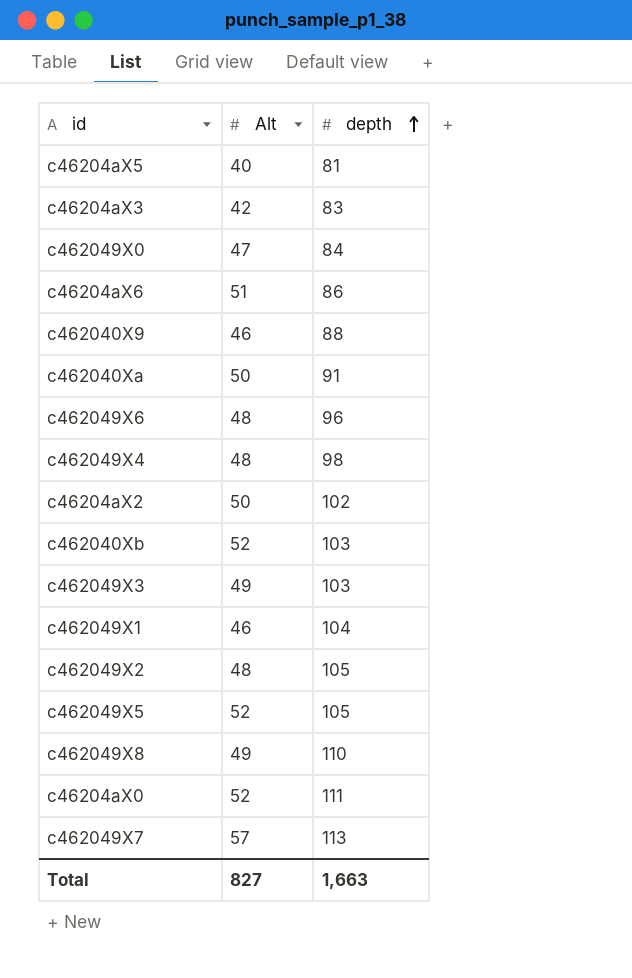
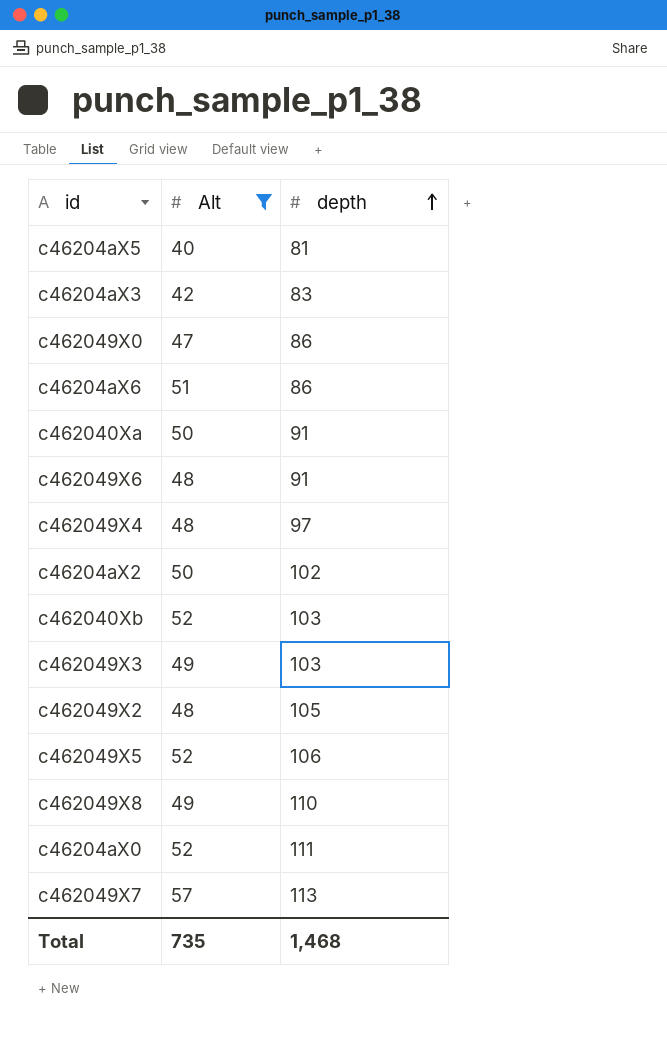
filter: none -> Alt != 46
c462049X0 | depth: 84 -> 86
c462049X6 | depth: 96 -> 91
c462049X4 | depth: 98 -> 97
c462049X5 | depth: 105 -> 106
Total | Alt: 827 -> 735
Total | depth: 1,663 -> 1,468

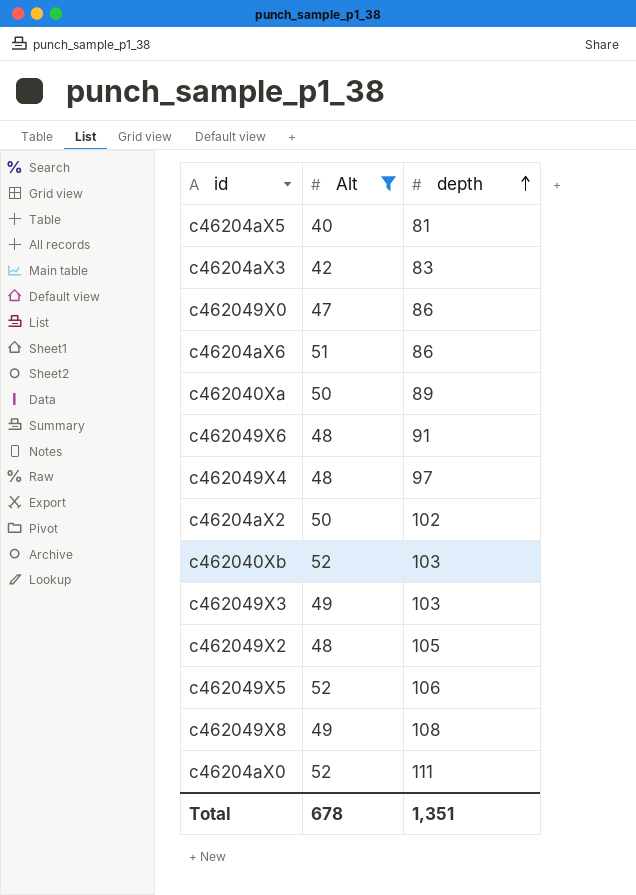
row c462049X7: 57 | 113 -> none
c462040Xa | depth: 91 -> 89
c462049X8 | depth: 110 -> 108
Total | Alt: 735 -> 678
Total | depth: 1,468 -> 1,351

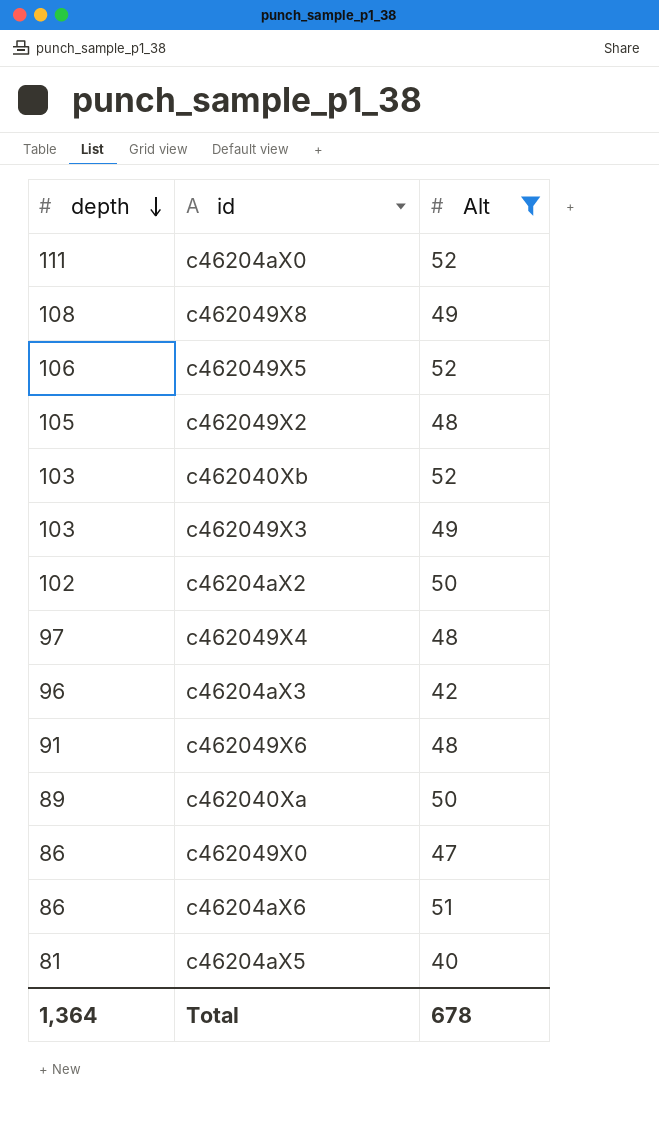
row order: depth ascending -> depth descending
column depth | position: 3 -> 1
c46204aX3 | depth: 83 -> 96
Total | depth: 1,351 -> 1,364

